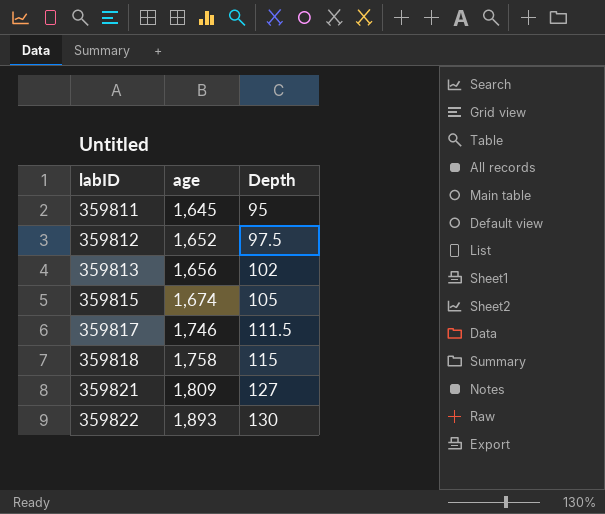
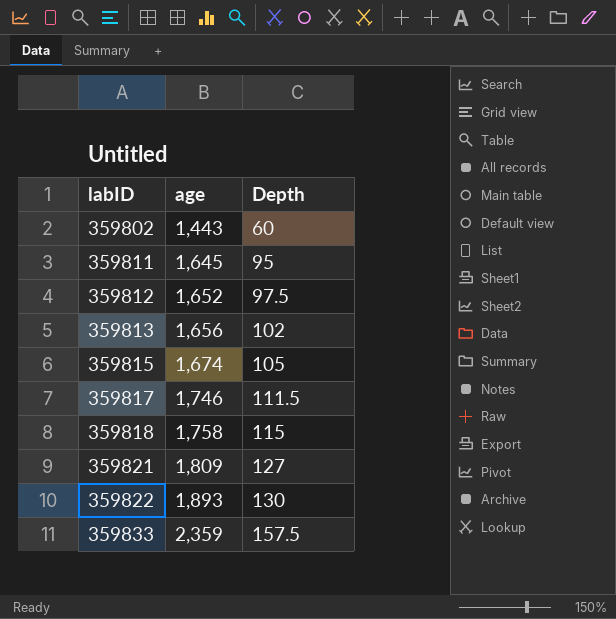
row 359802: none -> 1,443 | 60
row 359833: none -> 2,359 | 157.5

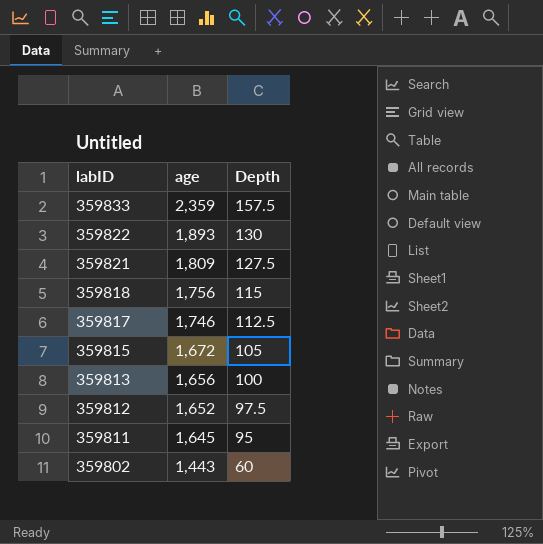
row order: labID ascending -> labID descending
359821 | Depth: 127 -> 127.5
359818 | age: 1,758 -> 1,756
359817 | Depth: 111.5 -> 112.5
359815 | age: 1,674 -> 1,672
359813 | Depth: 102 -> 100

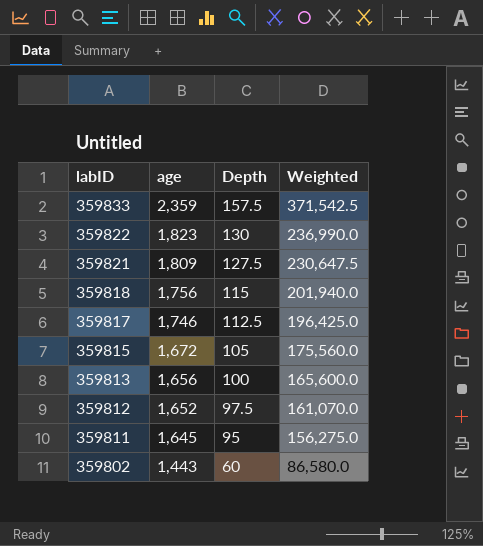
column Weighted | formula: none -> [age] * [Depth]
359822 | age: 1,893 -> 1,823

